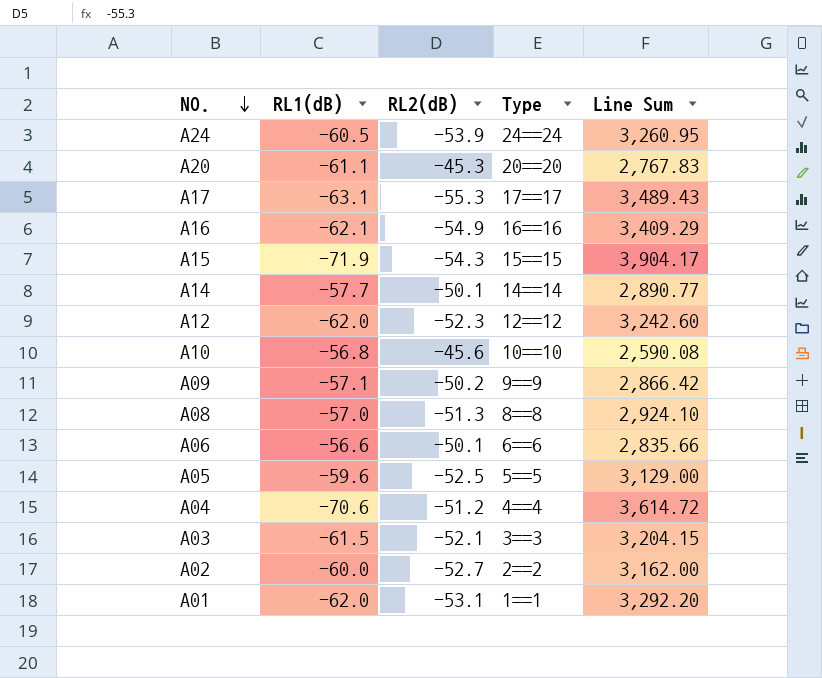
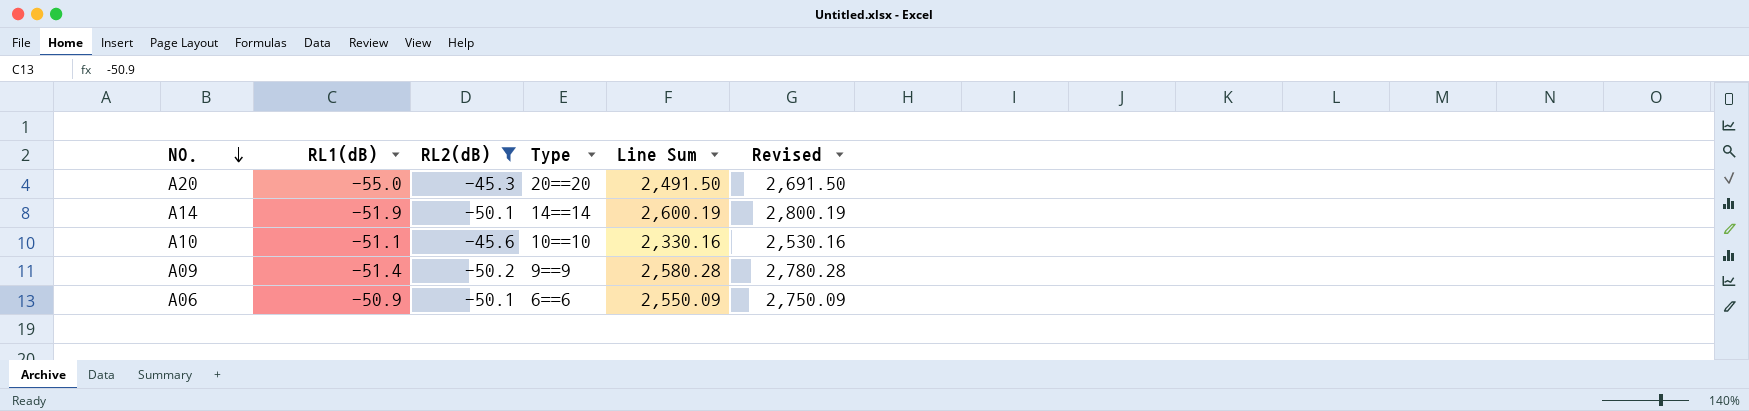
filter: none -> RL2(dB) >= -50.2
column Revised | formula: none -> [Line Sum] + 200
A20 | RL1(dB): -61.1 -> -55.0
A20 | Line Sum: 2,767.83 -> 2,491.50
A14 | RL1(dB): -57.7 -> -51.9
A14 | Line Sum: 2,890.77 -> 2,600.19
A10 | RL1(dB): -56.8 -> -51.1
A10 | Line Sum: 2,590.08 -> 2,330.16
A09 | RL1(dB): -57.1 -> -51.4
A09 | Line Sum: 2,866.42 -> 2,580.28
A06 | RL1(dB): -56.6 -> -50.9
A06 | Line Sum: 2,835.66 -> 2,550.09

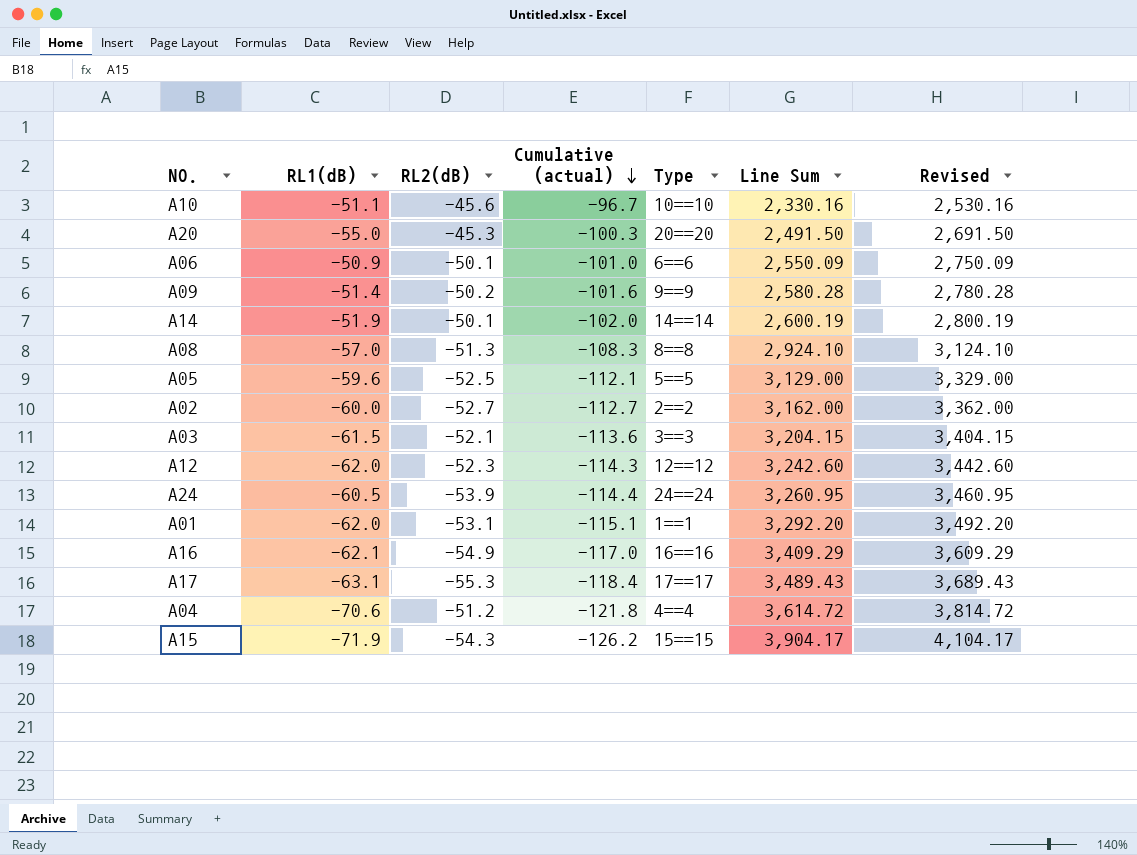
filter: RL2(dB) >= -50.2 -> none
row order: NO. descending -> Cumulative (actual) descending
column Cumulative (actual) | formula: none -> [RL1(dB)] + [RL2(dB)]

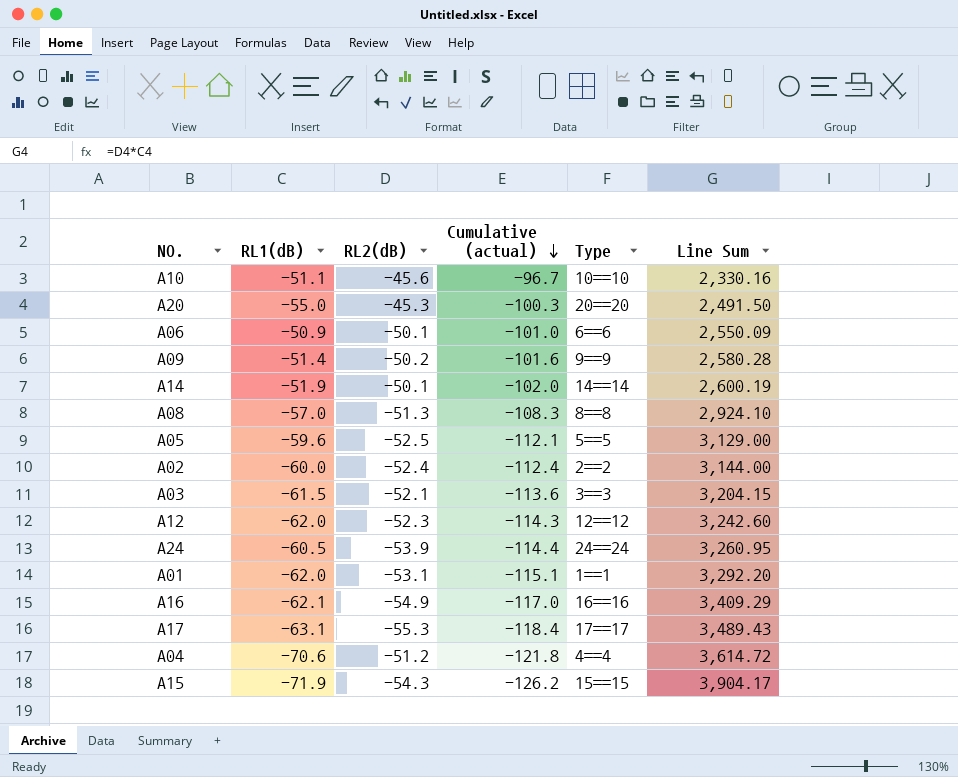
column Revised | formula: [Line Sum] + 200 -> none
A02 | RL2(dB): -52.7 -> -52.4
A02 | Cumulative (actual): -112.7 -> -112.4
A02 | Line Sum: 3,162.00 -> 3,144.00

